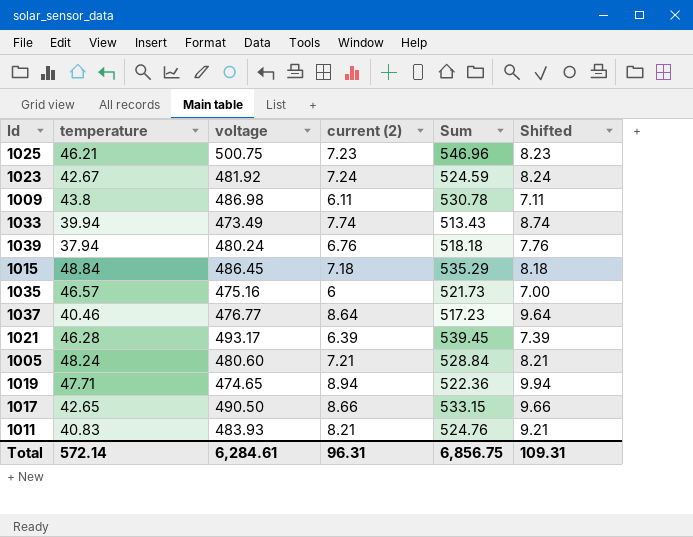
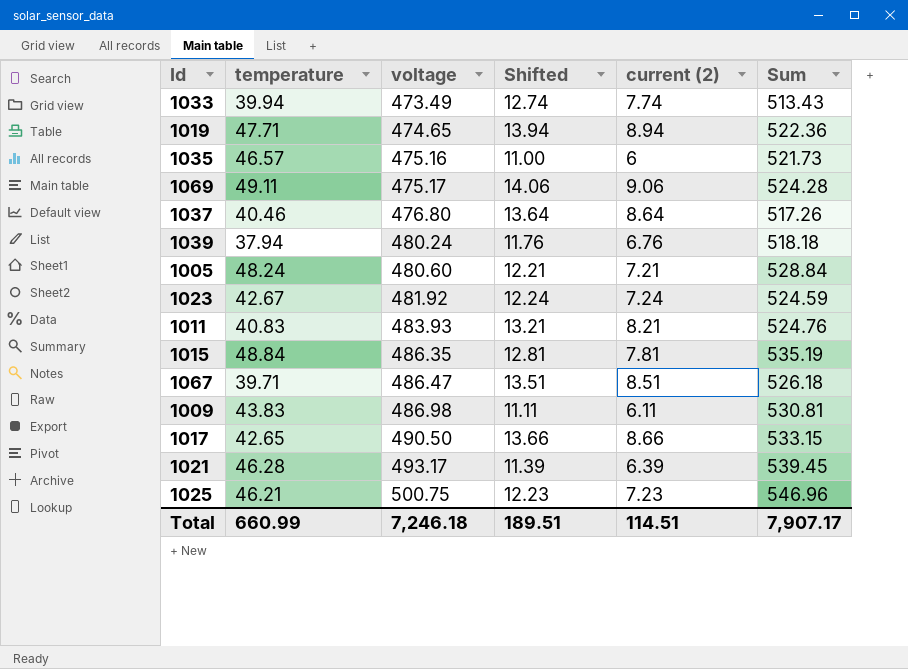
row order: none -> voltage ascending
column Shifted | formula: [current (2)] + 1 -> [current (2)] + 5
column Shifted | position: 6 -> 4
row 1069: none -> 49.11 | 475.17 | 14.06 | 9.06 | 524.28
1037 | voltage: 476.77 -> 476.80
1037 | Sum: 517.23 -> 517.26
1015 | voltage: 486.45 -> 486.35
1015 | current (2): 7.18 -> 7.81
1015 | Sum: 535.29 -> 535.19
row 1067: none -> 39.71 | 486.47 | 13.51 | 8.51 | 526.18
1009 | temperature: 43.8 -> 43.83
1009 | Sum: 530.78 -> 530.81
Total | temperature: 572.14 -> 660.99
Total | voltage: 6,284.61 -> 7,246.18
Total | Shifted: 109.31 -> 189.51
Total | current (2): 96.31 -> 114.51
Total | Sum: 6,856.75 -> 7,907.17

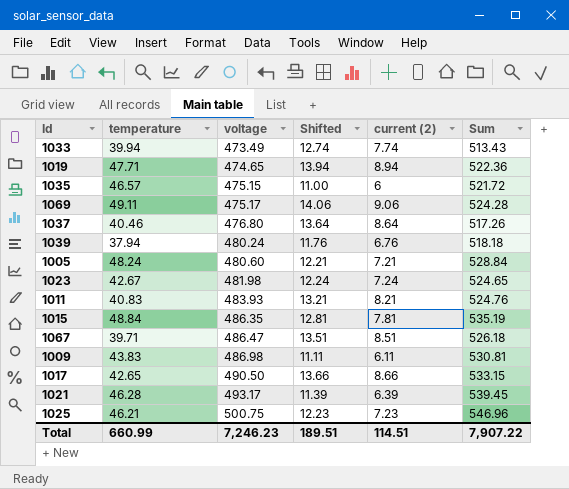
1035 | voltage: 475.16 -> 475.15
1035 | Sum: 521.73 -> 521.72
1023 | voltage: 481.92 -> 481.98
1023 | Sum: 524.59 -> 524.65
Total | voltage: 7,246.18 -> 7,246.23
Total | Sum: 7,907.17 -> 7,907.22

